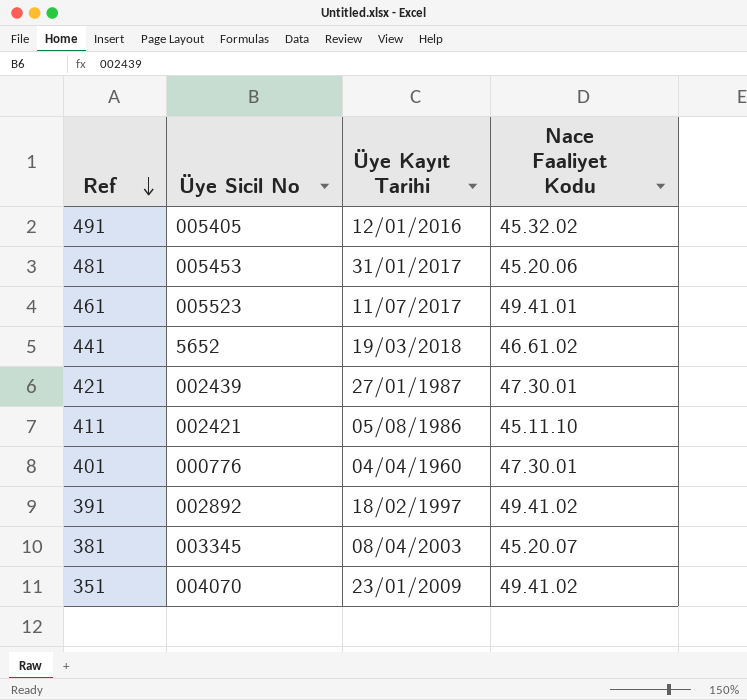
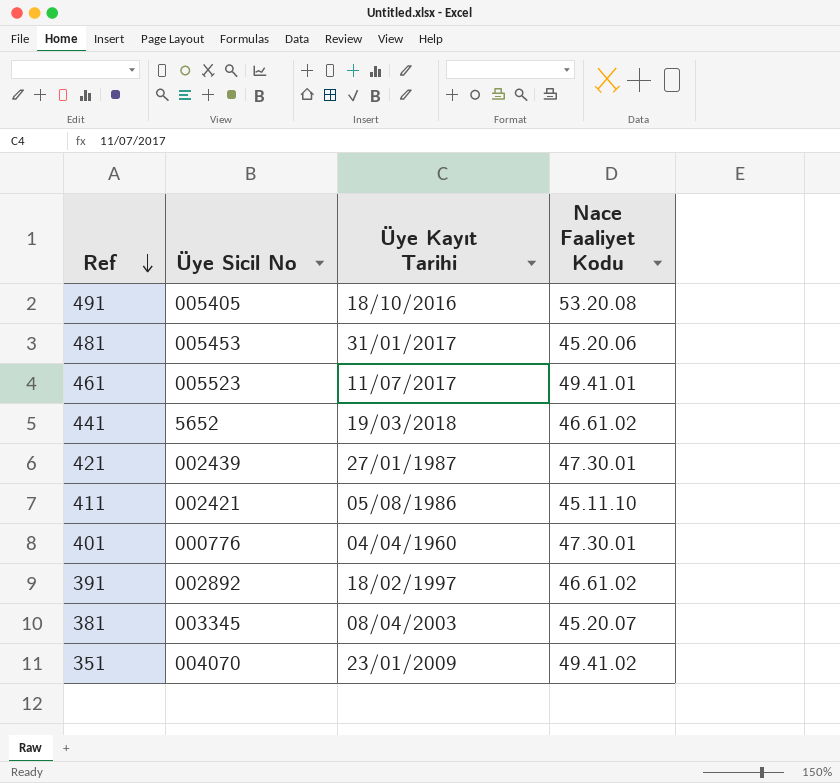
491 | Üye Kayıt Tarihi: 12/01/2016 -> 18/10/2016
491 | Nace Faaliyet Kodu: 45.32.02 -> 53.20.08
391 | Nace Faaliyet Kodu: 49.41.02 -> 46.61.02

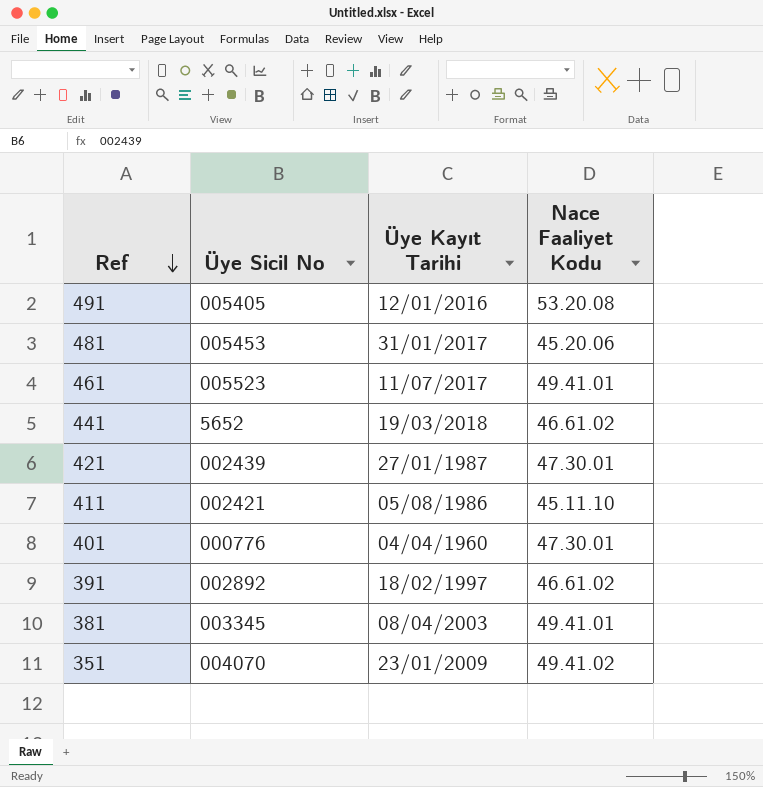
491 | Üye Kayıt Tarihi: 18/10/2016 -> 12/01/2016
381 | Nace Faaliyet Kodu: 45.20.07 -> 49.41.01

